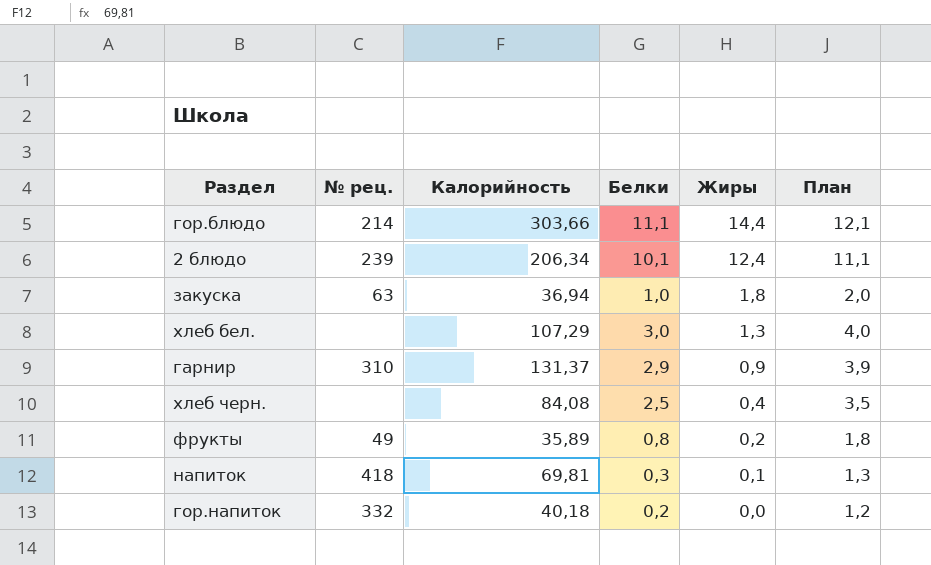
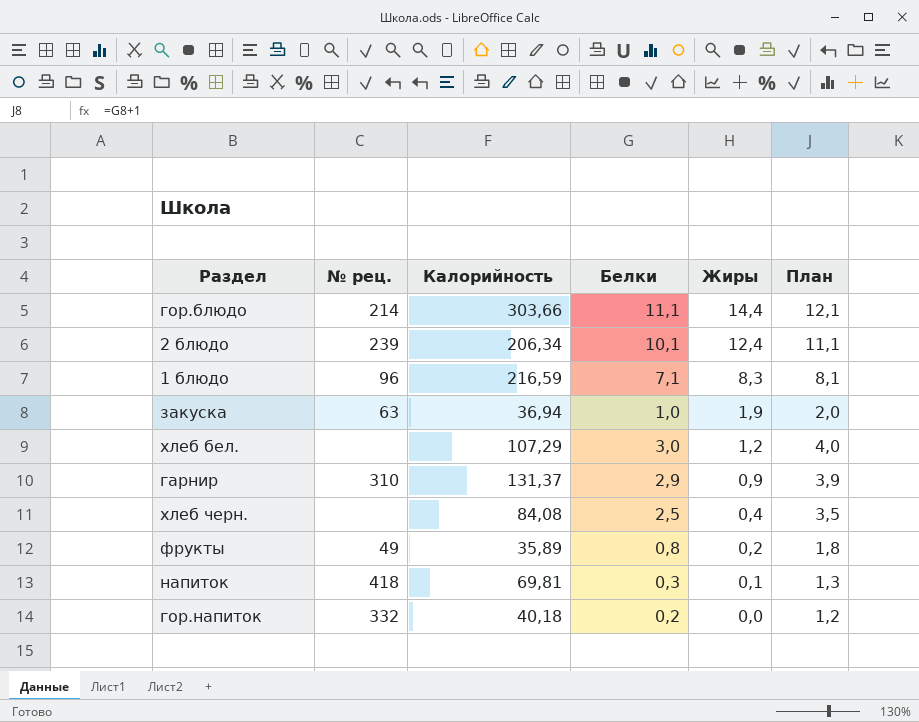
row 1 блюдо: none -> 96 | 216,59 | 7,1 | 8,3 | 8,1
закуска | Жиры: 1,8 -> 1,9
хлеб бел. | Жиры: 1,3 -> 1,2

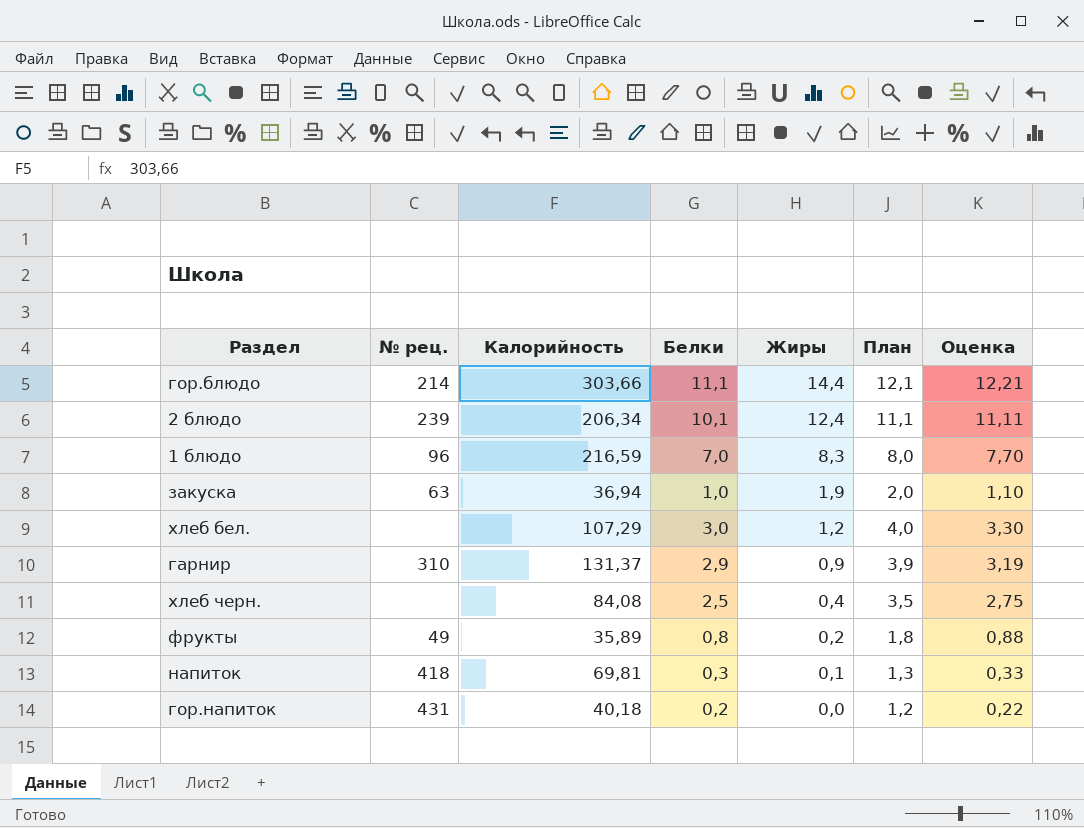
column Оценка | formula: none -> [Белки] * 1,1
1 блюдо | Белки: 7,1 -> 7,0
1 блюдо | План: 8,1 -> 8,0
гор.напиток | № рец.: 332 -> 431

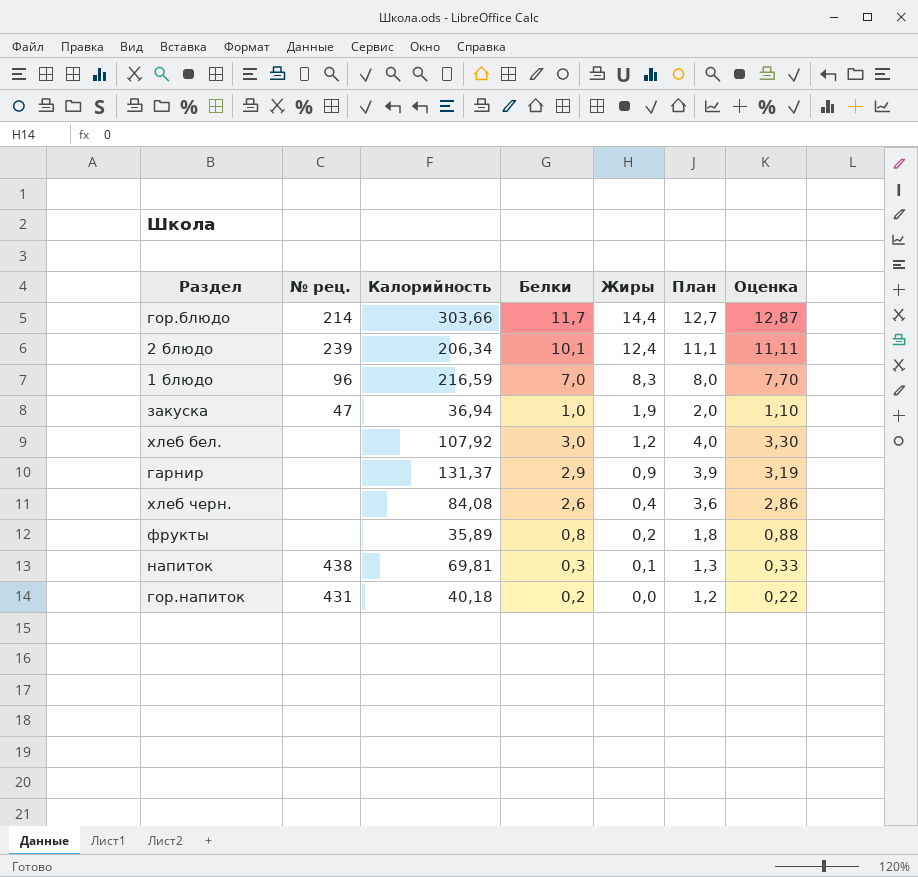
гор.блюдо | Белки: 11,1 -> 11,7
гор.блюдо | План: 12,1 -> 12,7
гор.блюдо | Оценка: 12,21 -> 12,87
закуска | № рец.: 63 -> 47
хлеб бел. | Калорийность: 107,29 -> 107,92
гарнир | № рец.: 310 -> none
хлеб черн. | Белки: 2,5 -> 2,6
хлеб черн. | План: 3,5 -> 3,6
хлеб черн. | Оценка: 2,75 -> 2,86
фрукты | № рец.: 49 -> none
напиток | № рец.: 418 -> 438

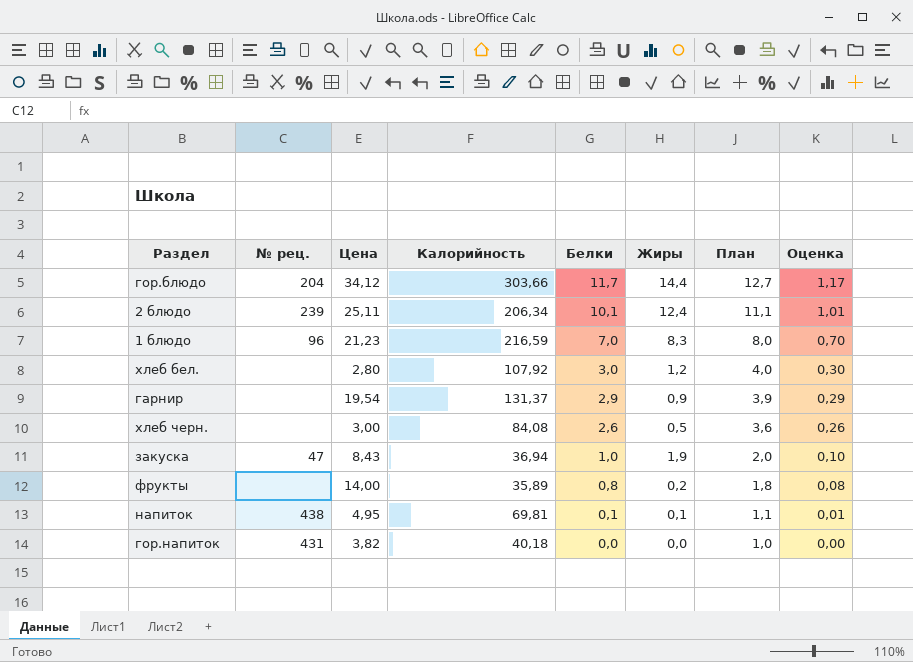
row order: Жиры descending -> Белки descending
column Цена | position: none -> 3
column Оценка | formula: [Белки] * 1,1 -> [Белки] * 0,1
гор.блюдо | № рец.: 214 -> 204
хлеб черн. | Жиры: 0,4 -> 0,5
напиток | Белки: 0,3 -> 0,1
напиток | План: 1,3 -> 1,1
гор.напиток | Белки: 0,2 -> 0,0
гор.напиток | План: 1,2 -> 1,0

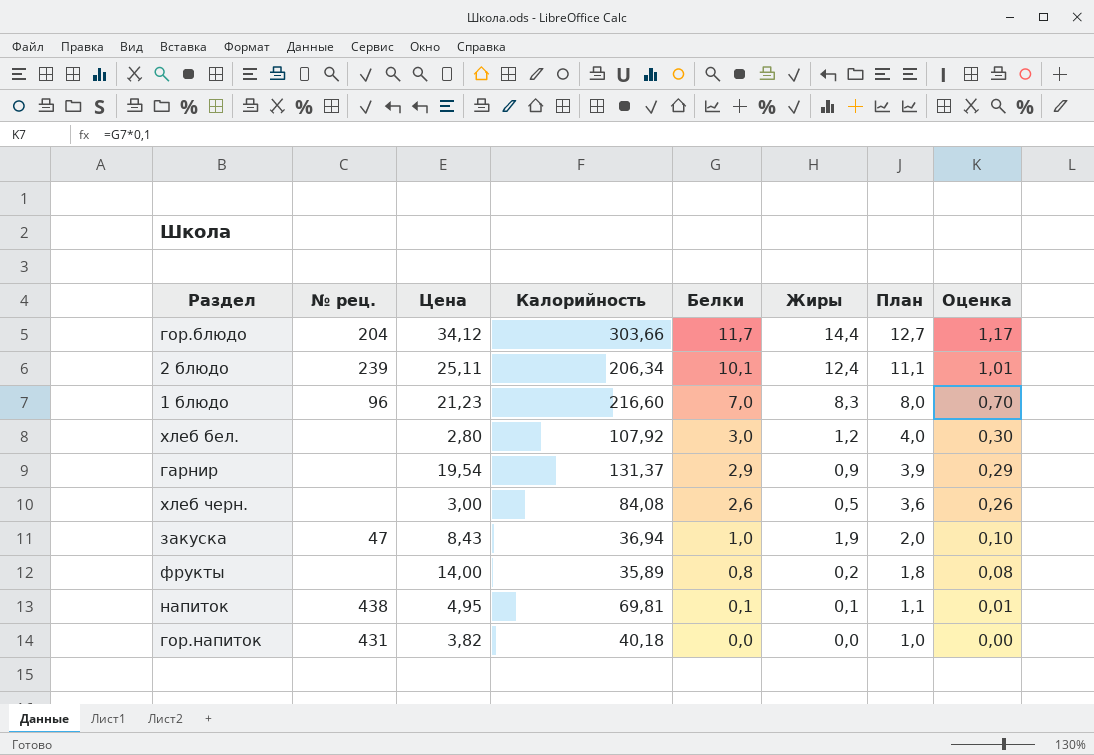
1 блюдо | Калорийность: 216,59 -> 216,60

